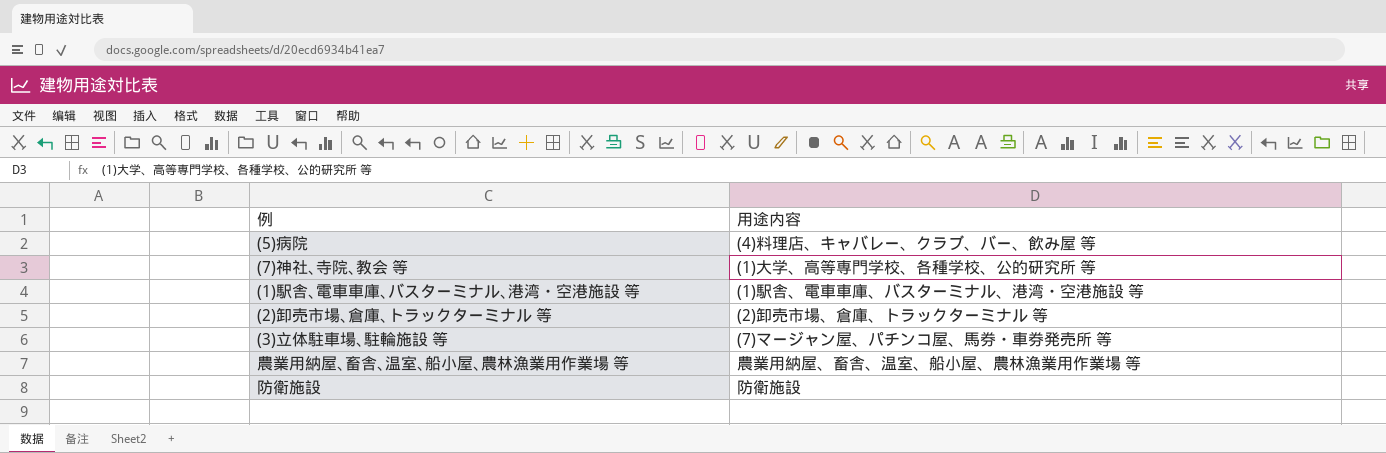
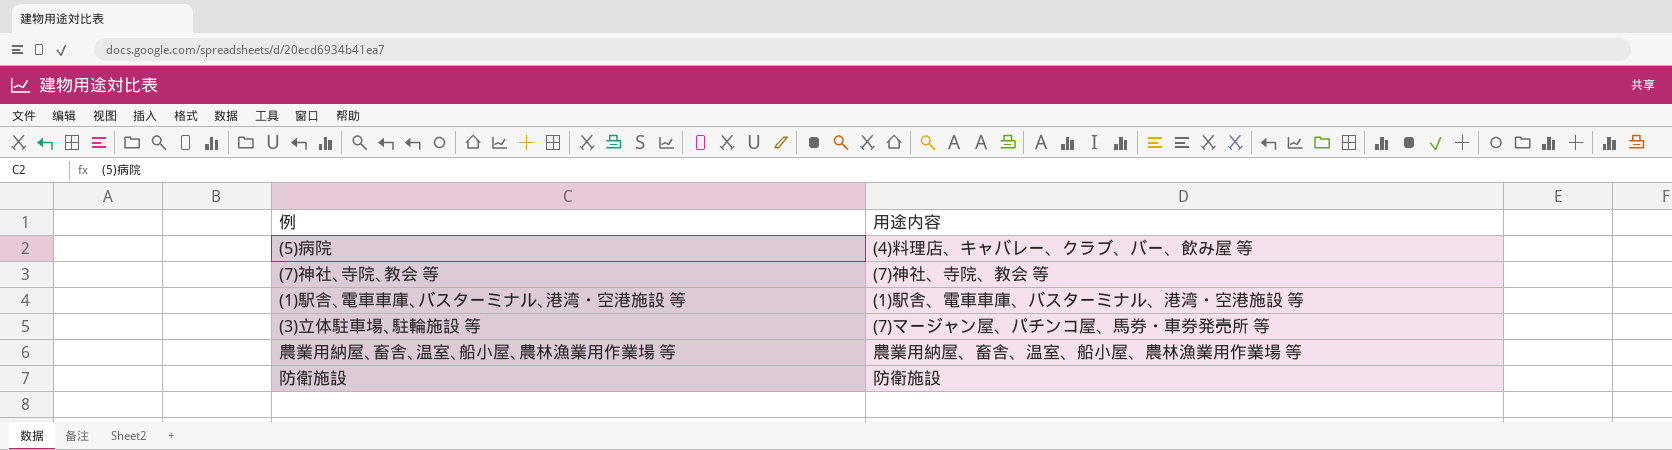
row (2)卸売市場､倉庫､トラックターミナル 等: (2)卸売市場、倉庫、トラックターミナル 等 -> none
(7)神社､寺院､教会 等 | 用途内容: (1)大学、高等専門学校、各種学校、公的研究所 等 -> (7)神社、寺院、教会 等

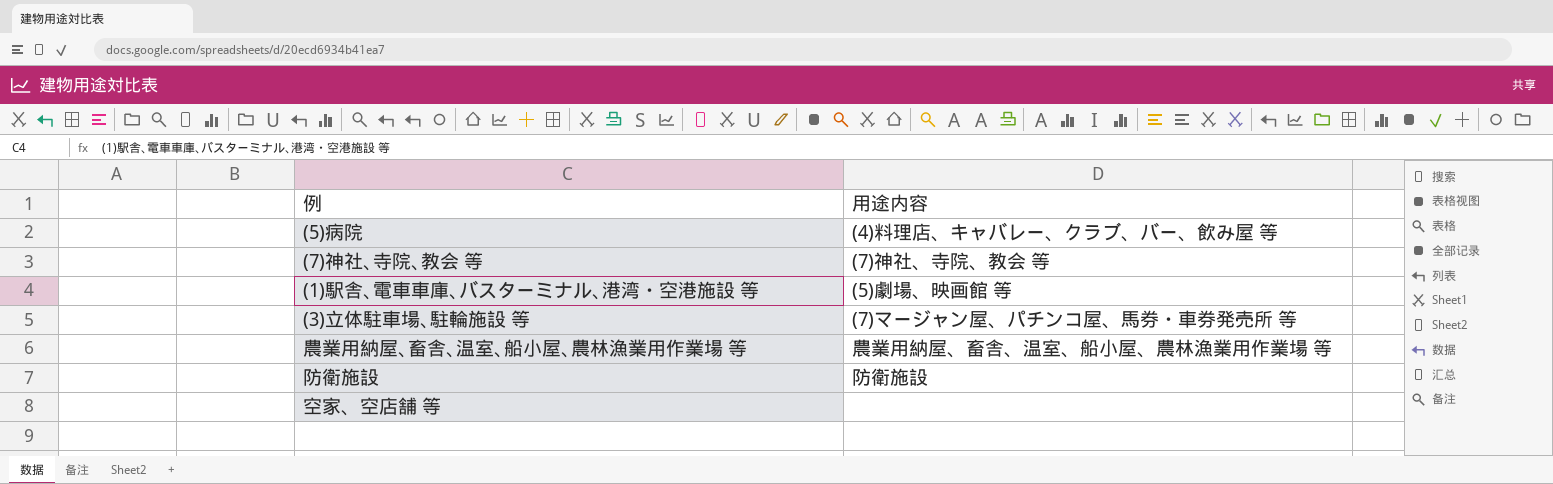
(1)駅舎､電車車庫､バスターミナル､港湾・空港施設 等 | 用途内容: (1)駅舎、電車車庫、バスターミナル、港湾・空港施設 等 -> (5)劇場、映画館 等
row 空家、空店舗 等: none -> none

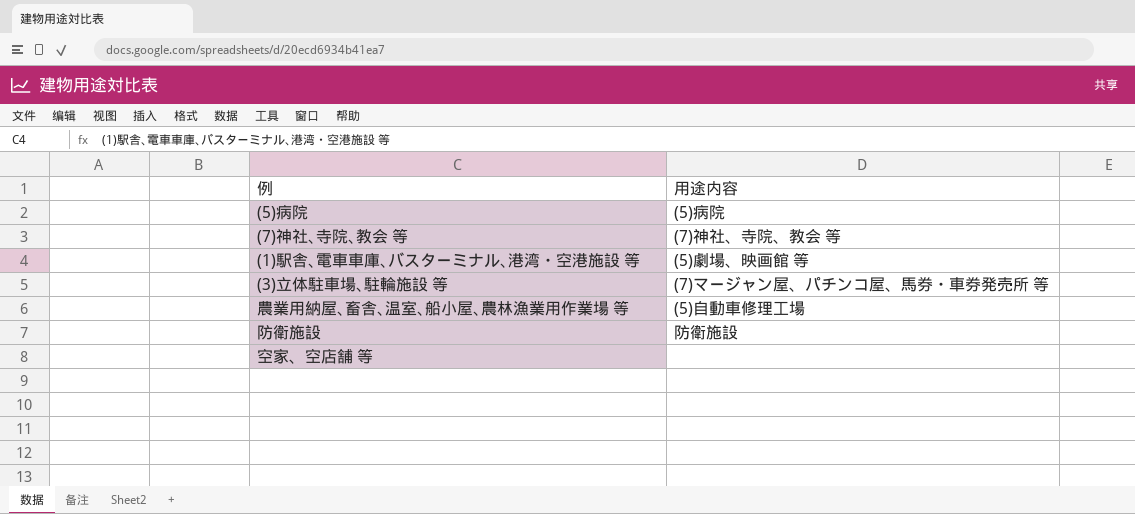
(5)病院 | 用途内容: (4)料理店、キャバレー、クラブ、バー、飲み屋 等 -> (5)病院
農業用納屋､畜舎､温室､船小屋､農林漁業用作業場 等 | 用途内容: 農業用納屋、畜舎、温室、船小屋、農林漁業用作業場 等 -> (5)自動車修理工場

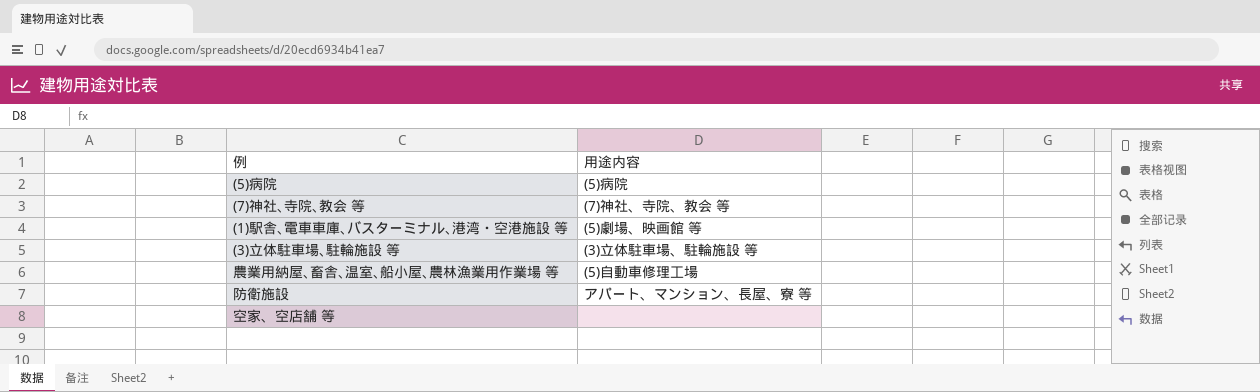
(3)立体駐車場､駐輪施設 等 | 用途内容: (7)マージャン屋、パチンコ屋、馬券・車券発売所 等 -> (3)立体駐車場、駐輪施設 等
防衛施設 | 用途内容: 防衛施設 -> アパート、マンション、長屋、寮 等

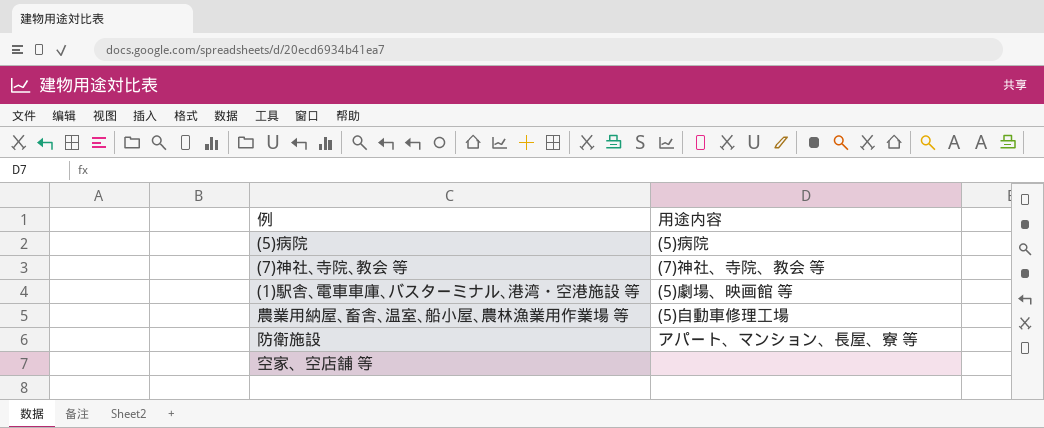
row (3)立体駐車場､駐輪施設 等: (3)立体駐車場、駐輪施設 等 -> none

